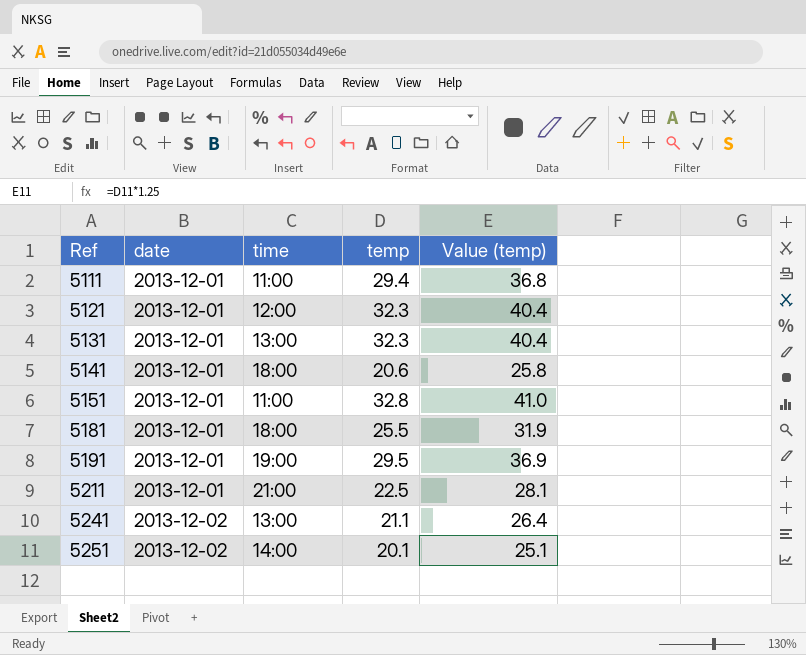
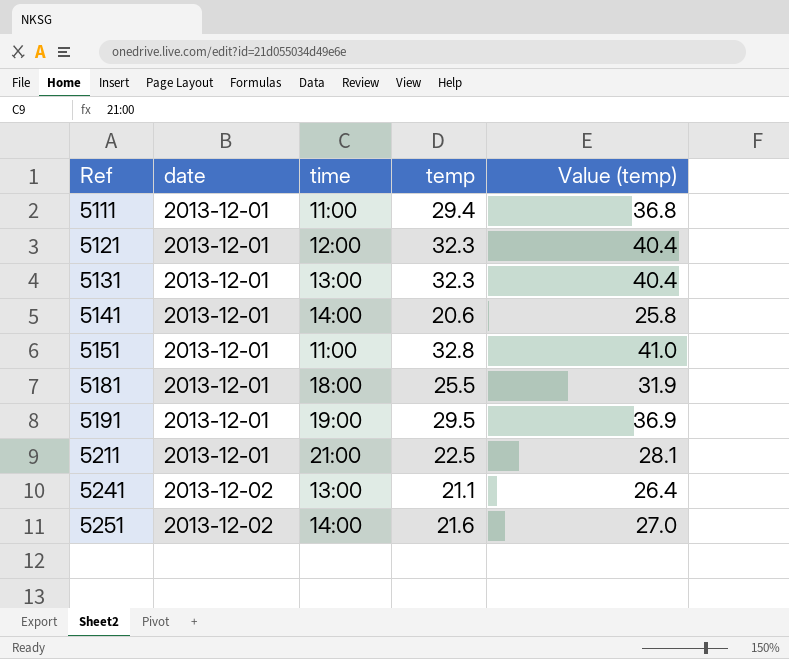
5141 | time: 18:00 -> 14:00
5251 | temp: 20.1 -> 21.6
5251 | Value (temp): 25.1 -> 27.0

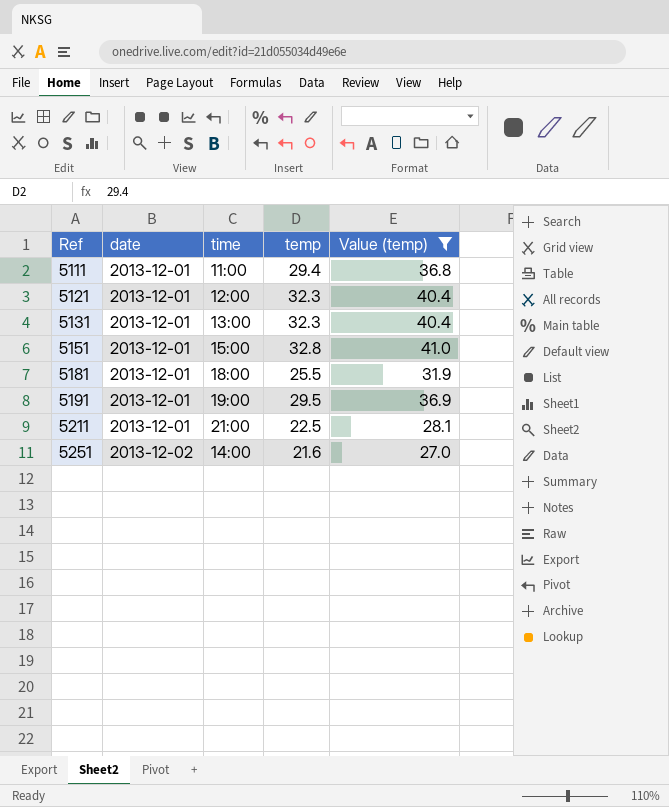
filter: none -> Value (temp) >= 27.0
5151 | time: 11:00 -> 15:00

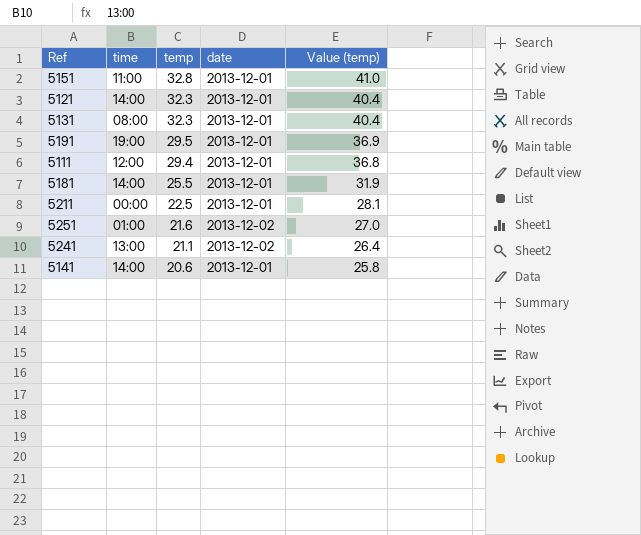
filter: Value (temp) >= 27.0 -> none
row order: Ref ascending -> temp descending
column date | position: 2 -> 4
5151 | time: 15:00 -> 11:00
5121 | time: 12:00 -> 14:00
5131 | time: 13:00 -> 08:00
5111 | time: 11:00 -> 12:00
5181 | time: 18:00 -> 14:00
5211 | time: 21:00 -> 00:00
5251 | time: 14:00 -> 01:00

